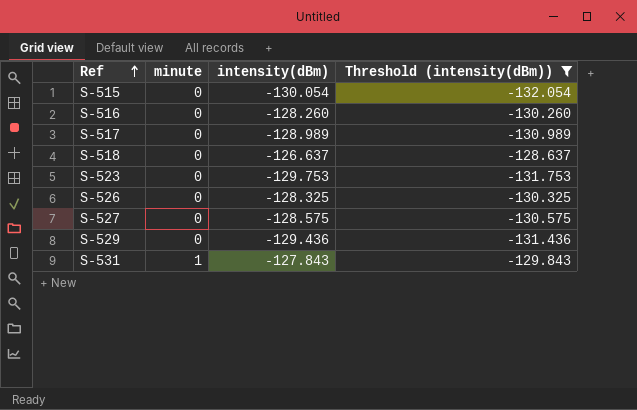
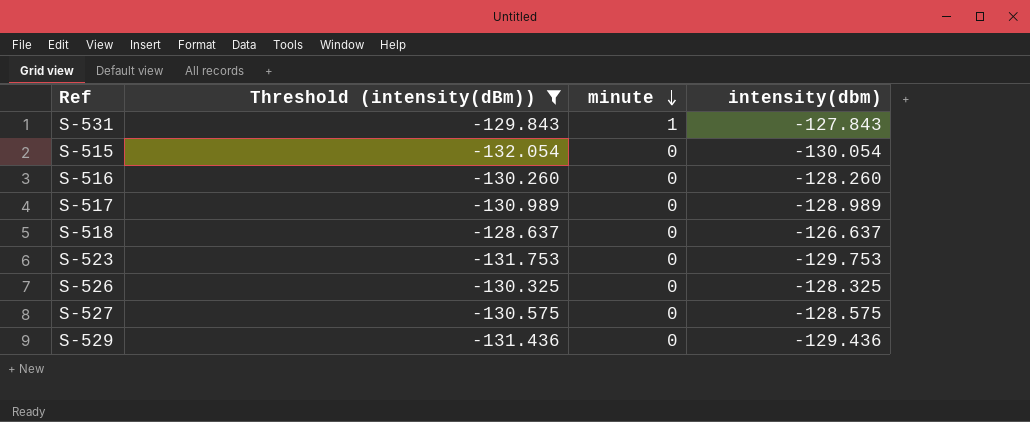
row order: Ref ascending -> minute descending
column Threshold (intensity(dBm)) | position: 4 -> 2
column name: intensity(dBm) -> intensity(dbm)

